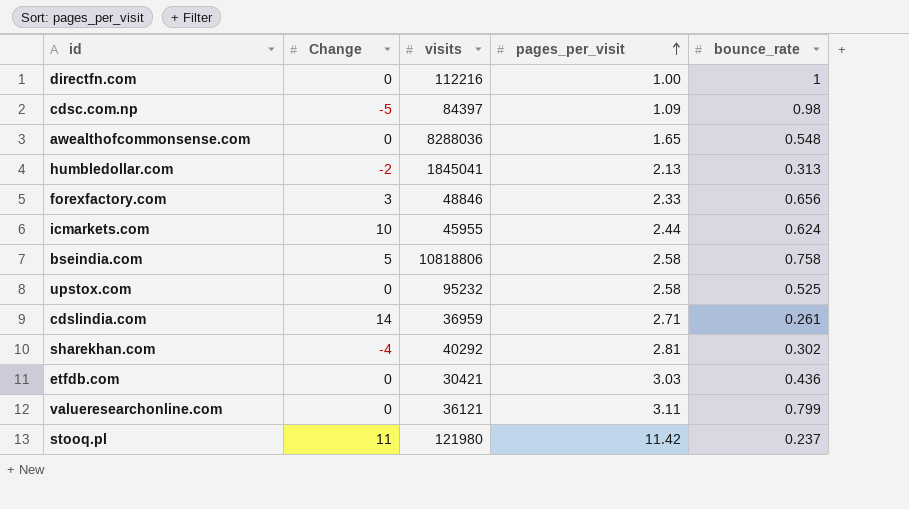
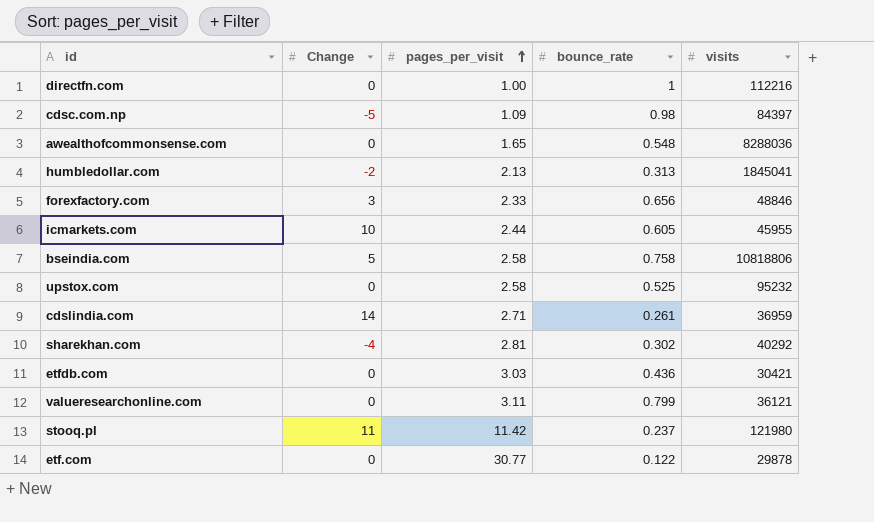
column visits | position: 3 -> 5
icmarkets.com | bounce_rate: 0.624 -> 0.605
row etf.com: none -> 0 | 30.77 | 0.122 | 29878

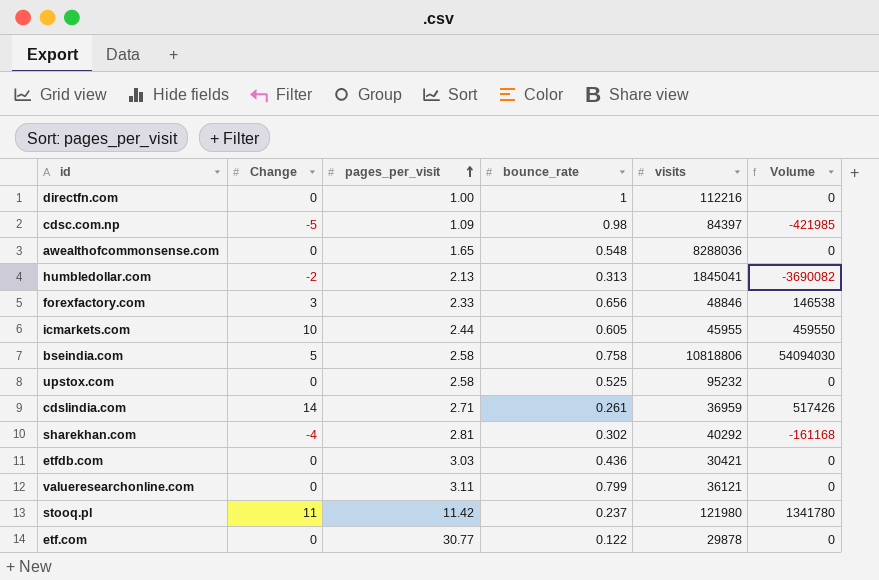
column Volume | formula: none -> [Change] * [visits]

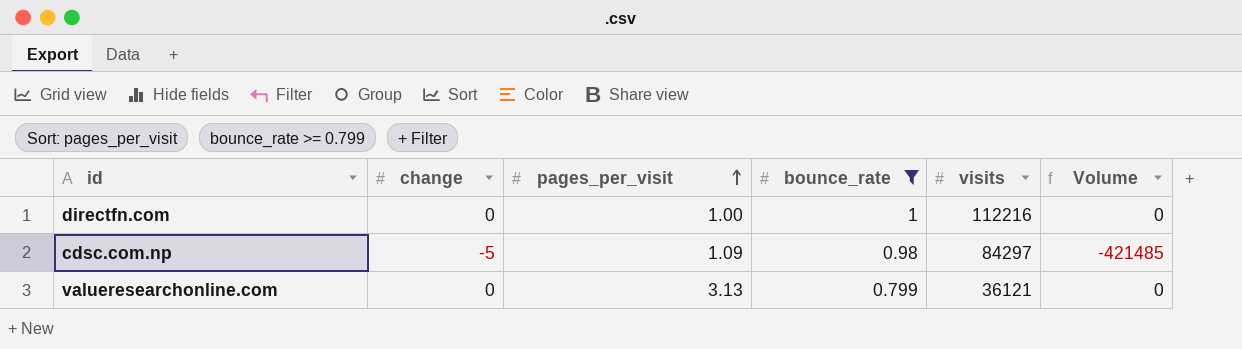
filter: none -> bounce_rate >= 0.799
column name: Change -> change
cdsc.com.np | visits: 84397 -> 84297
cdsc.com.np | Volume: -421985 -> -421485
valueresearchonline.com | pages_per_visit: 3.11 -> 3.13

